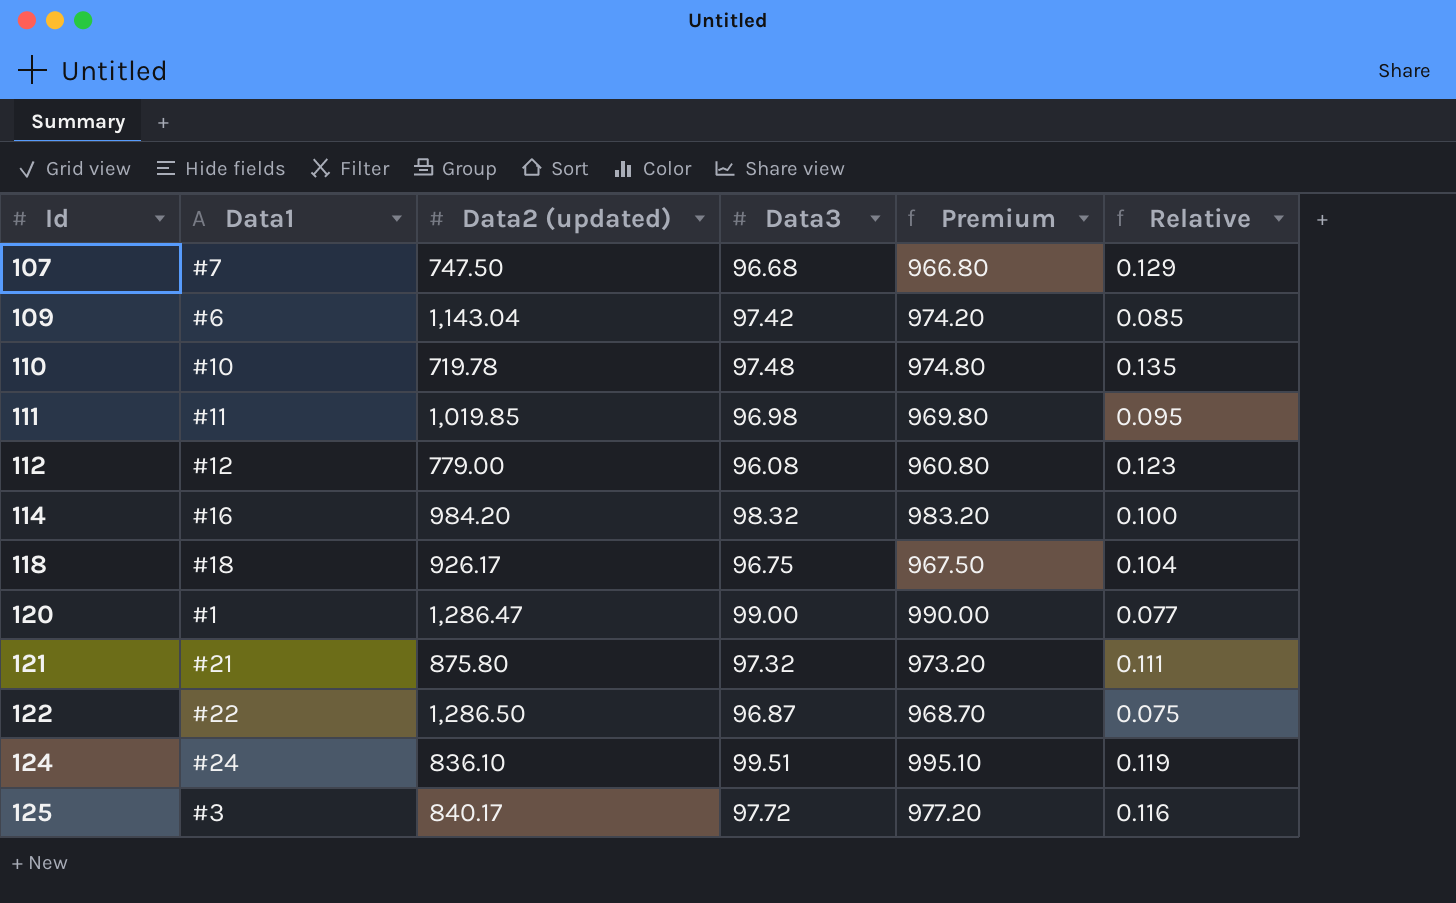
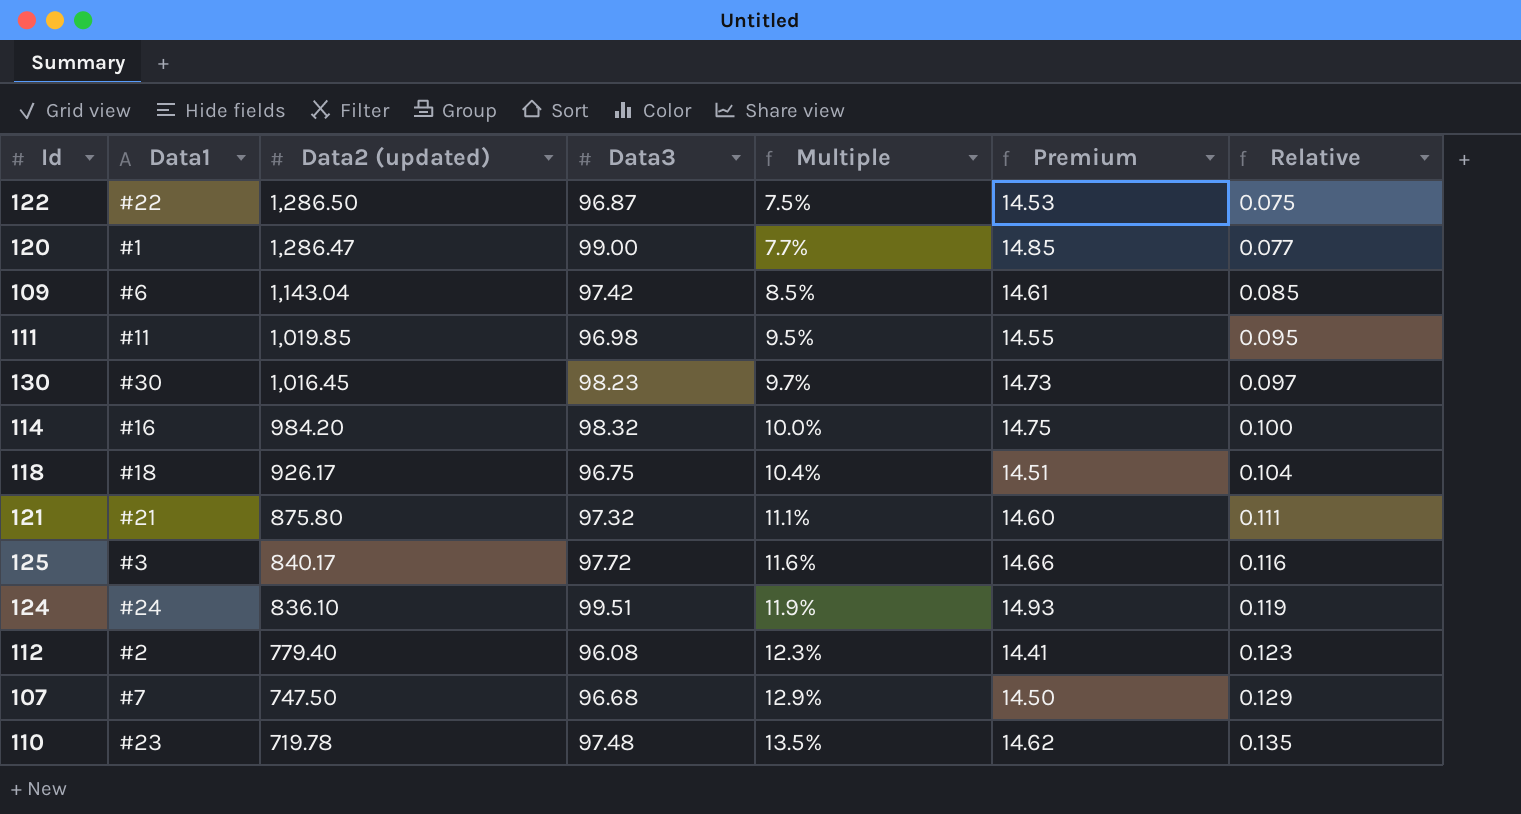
row order: Id ascending -> Data2 (updated) descending
column Multiple | formula: none -> [Data3] / [Data2 (updated)]
column Premium | formula: [Data3] * 10 -> [Data3] * 0.15
row 130: none -> #30 | 1,016.45 | 98.23 | 9.7% | 14.73 | 0.097
112 | Data1: #12 -> #2
112 | Data2 (updated): 779.00 -> 779.40
110 | Data1: #10 -> #23

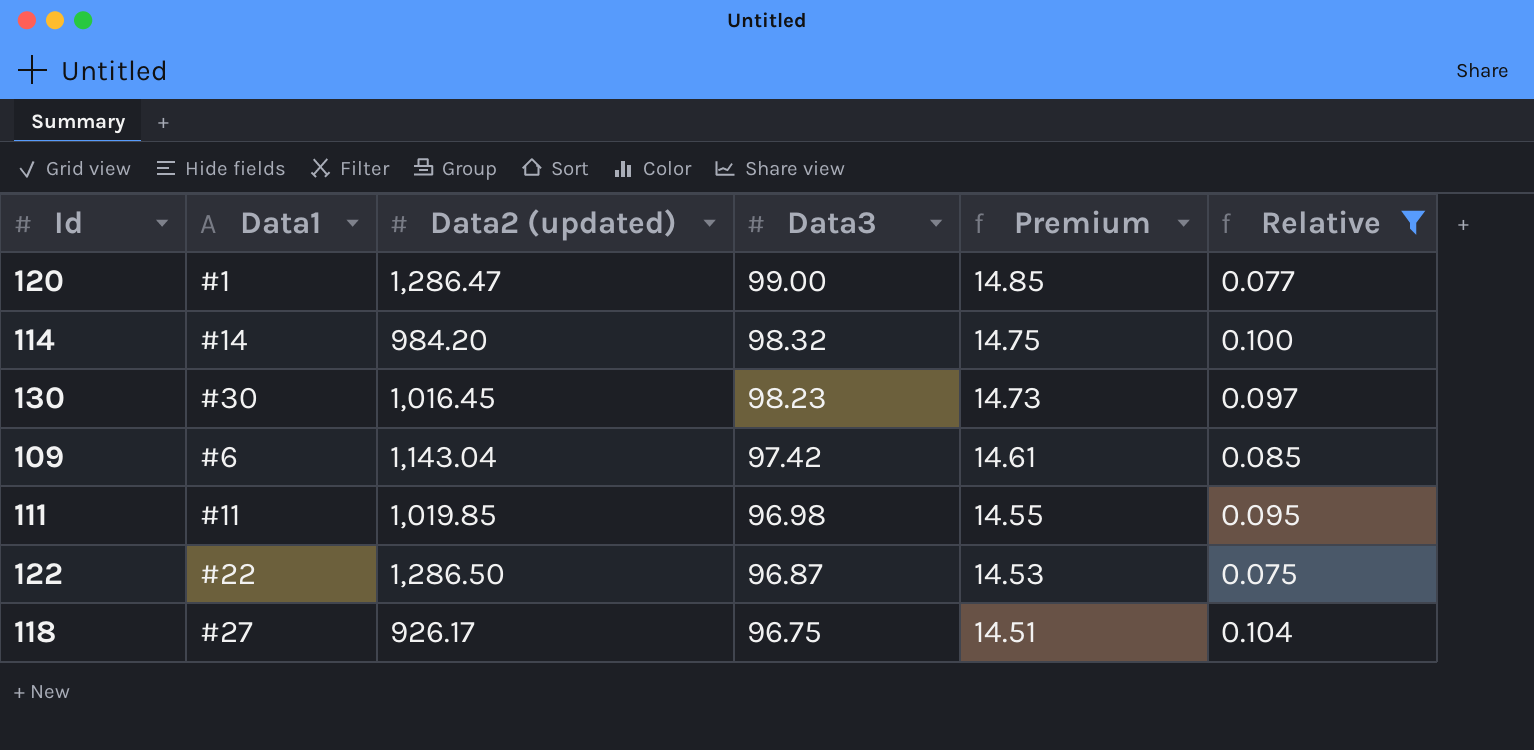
filter: none -> Relative <= 0.104
row order: Data2 (updated) descending -> Data3 descending
column Multiple | formula: [Data3] / [Data2 (updated)] -> none
114 | Data1: #16 -> #14
118 | Data1: #18 -> #27

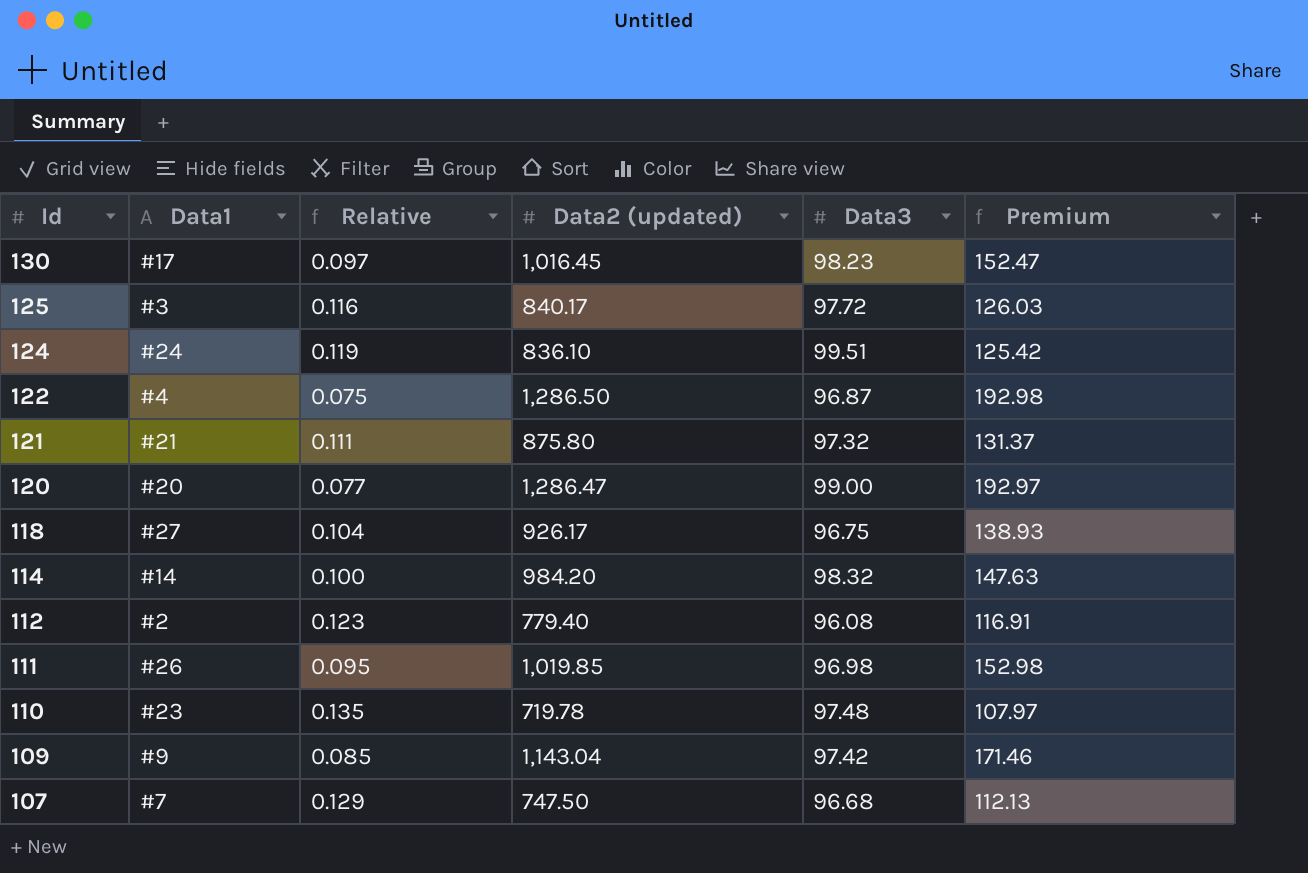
filter: Relative <= 0.104 -> none
row order: Data3 descending -> Id descending
column Relative | position: 6 -> 3
column Premium | formula: [Data3] * 0.15 -> [Data2 (updated)] * 0.15
130 | Data1: #30 -> #17
122 | Data1: #22 -> #4
120 | Data1: #1 -> #20
111 | Data1: #11 -> #26
109 | Data1: #6 -> #9

